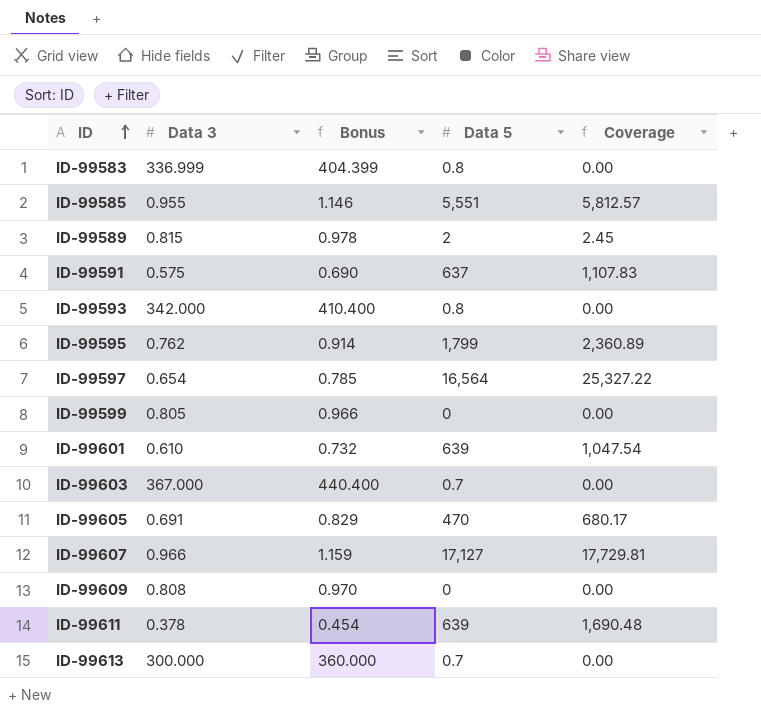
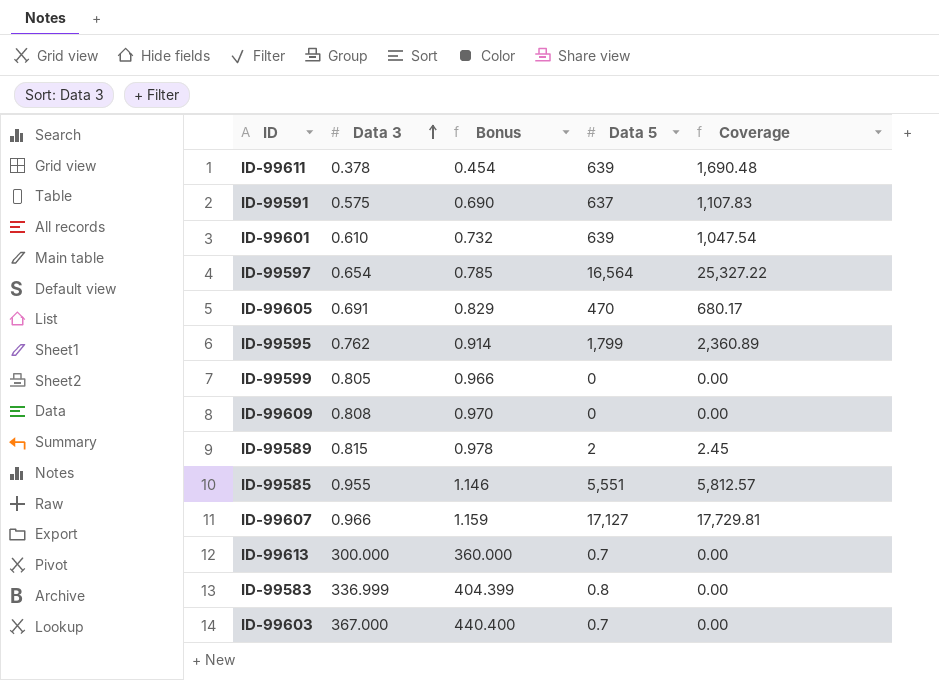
row order: ID ascending -> Data 3 ascending
row ID-99593: 342.000 | 410.400 | 0.8 | 0.00 -> none

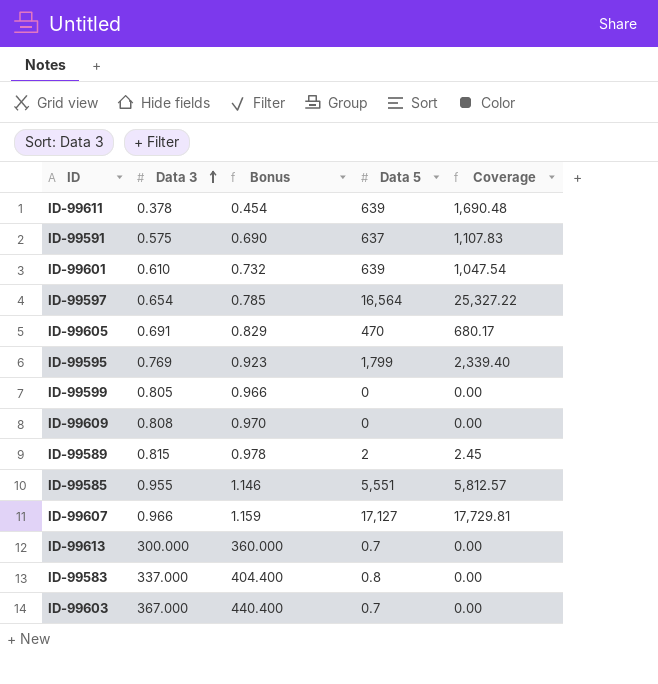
ID-99595 | Data 3: 0.762 -> 0.769
ID-99595 | Bonus: 0.914 -> 0.923
ID-99595 | Coverage: 2,360.89 -> 2,339.40
ID-99583 | Data 3: 336.999 -> 337.000
ID-99583 | Bonus: 404.399 -> 404.400

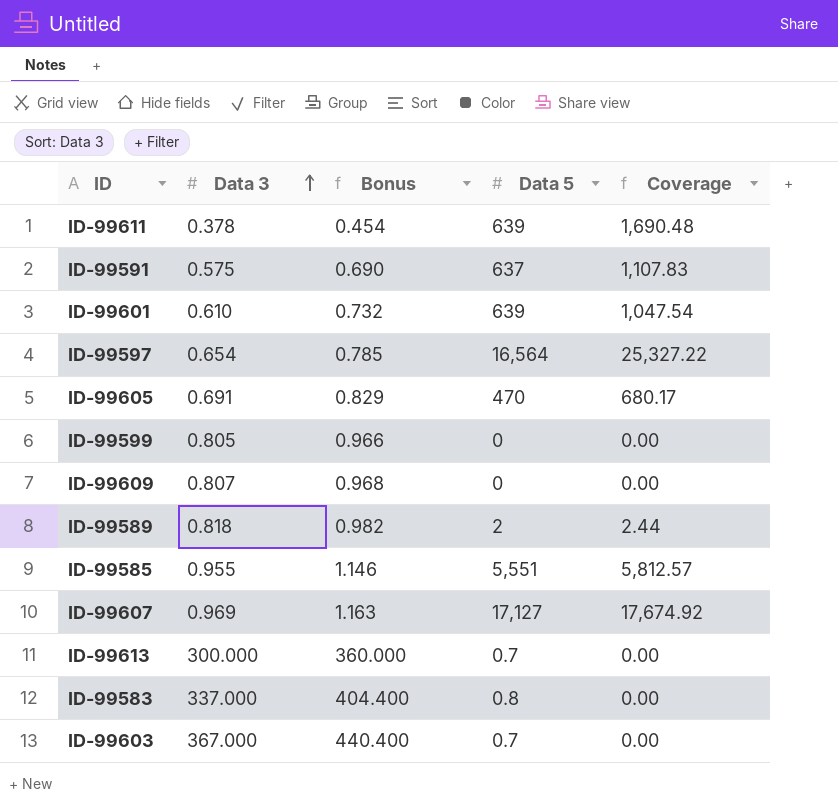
row ID-99595: 0.769 | 0.923 | 1,799 | 2,339.40 -> none
ID-99609 | Data 3: 0.808 -> 0.807
ID-99609 | Bonus: 0.970 -> 0.968
ID-99589 | Data 3: 0.815 -> 0.818
ID-99589 | Bonus: 0.978 -> 0.982
ID-99589 | Coverage: 2.45 -> 2.44
ID-99607 | Data 3: 0.966 -> 0.969
ID-99607 | Bonus: 1.159 -> 1.163
ID-99607 | Coverage: 17,729.81 -> 17,674.92

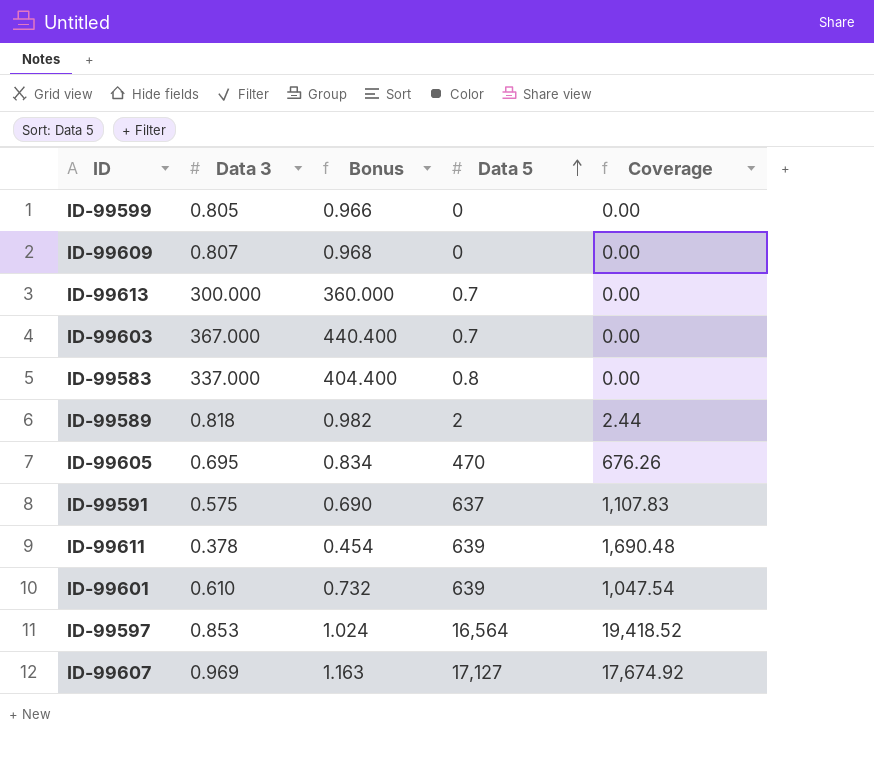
row order: Data 3 ascending -> Data 5 ascending
row ID-99585: 0.955 | 1.146 | 5,551 | 5,812.57 -> none
ID-99605 | Data 3: 0.691 -> 0.695
ID-99605 | Bonus: 0.829 -> 0.834
ID-99605 | Coverage: 680.17 -> 676.26
ID-99597 | Data 3: 0.654 -> 0.853
ID-99597 | Bonus: 0.785 -> 1.024
ID-99597 | Coverage: 25,327.22 -> 19,418.52

